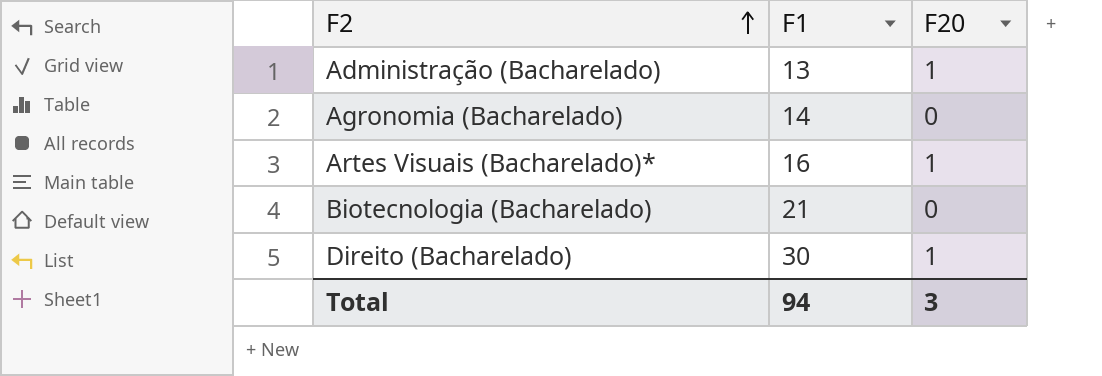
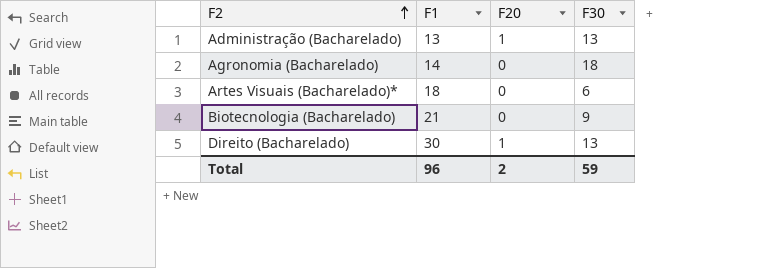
column F30 | position: none -> 4
Artes Visuais (Bacharelado)* | F1: 16 -> 18
Artes Visuais (Bacharelado)* | F20: 1 -> 0
Total | F1: 94 -> 96
Total | F20: 3 -> 2

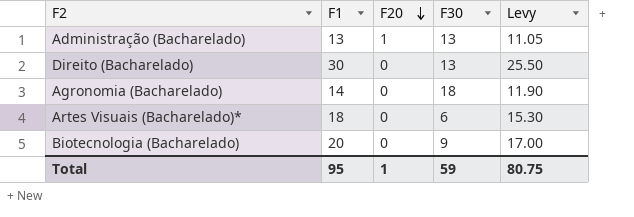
row order: F2 ascending -> F20 descending
column Levy | formula: none -> [F1] * 0.85
Direito (Bacharelado) | F20: 1 -> 0
Biotecnologia (Bacharelado) | F1: 21 -> 20
Total | F1: 96 -> 95
Total | F20: 2 -> 1

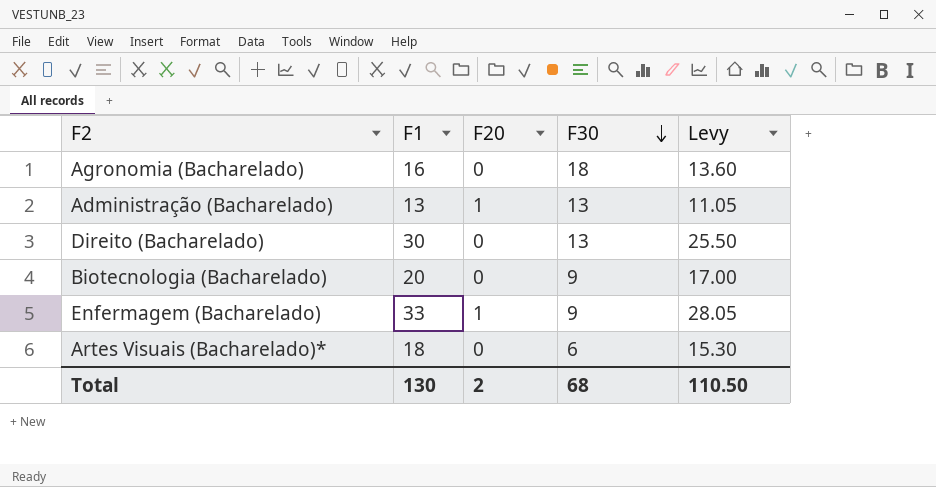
row order: F20 descending -> F30 descending
Agronomia (Bacharelado) | F1: 14 -> 16
Agronomia (Bacharelado) | Levy: 11.90 -> 13.60
row Enfermagem (Bacharelado): none -> 33 | 1 | 9 | 28.05
Total | F1: 95 -> 130
Total | F20: 1 -> 2
Total | F30: 59 -> 68
Total | Levy: 80.75 -> 110.50

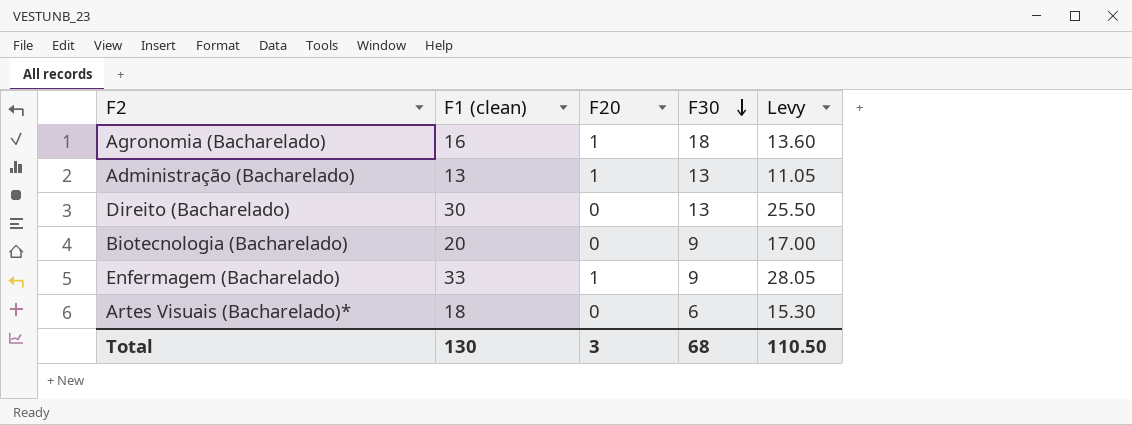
column name: F1 -> F1 (clean)
Agronomia (Bacharelado) | F20: 0 -> 1
Total | F20: 2 -> 3

